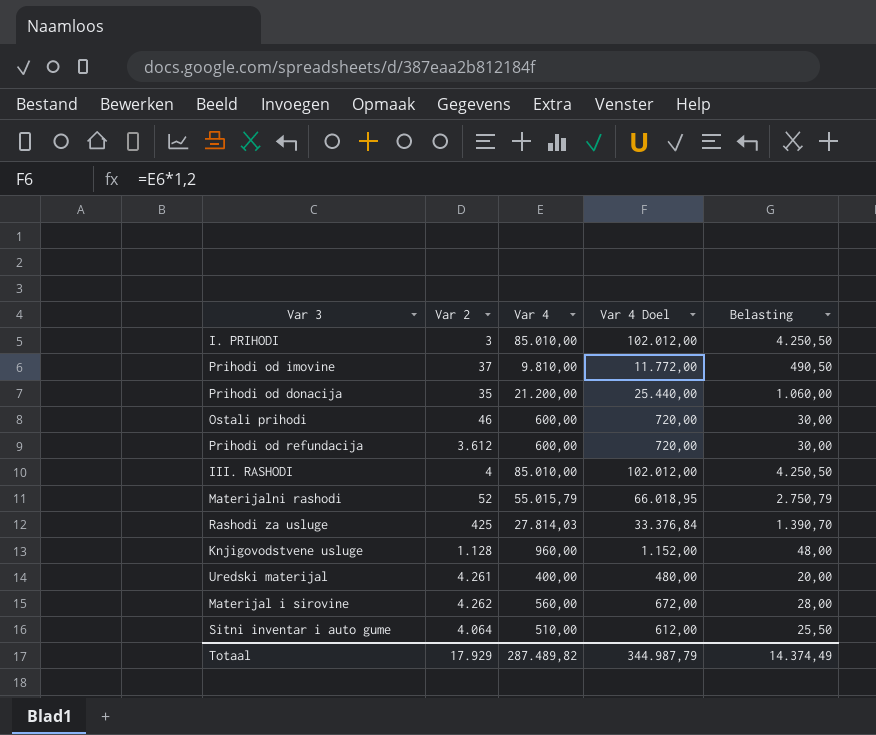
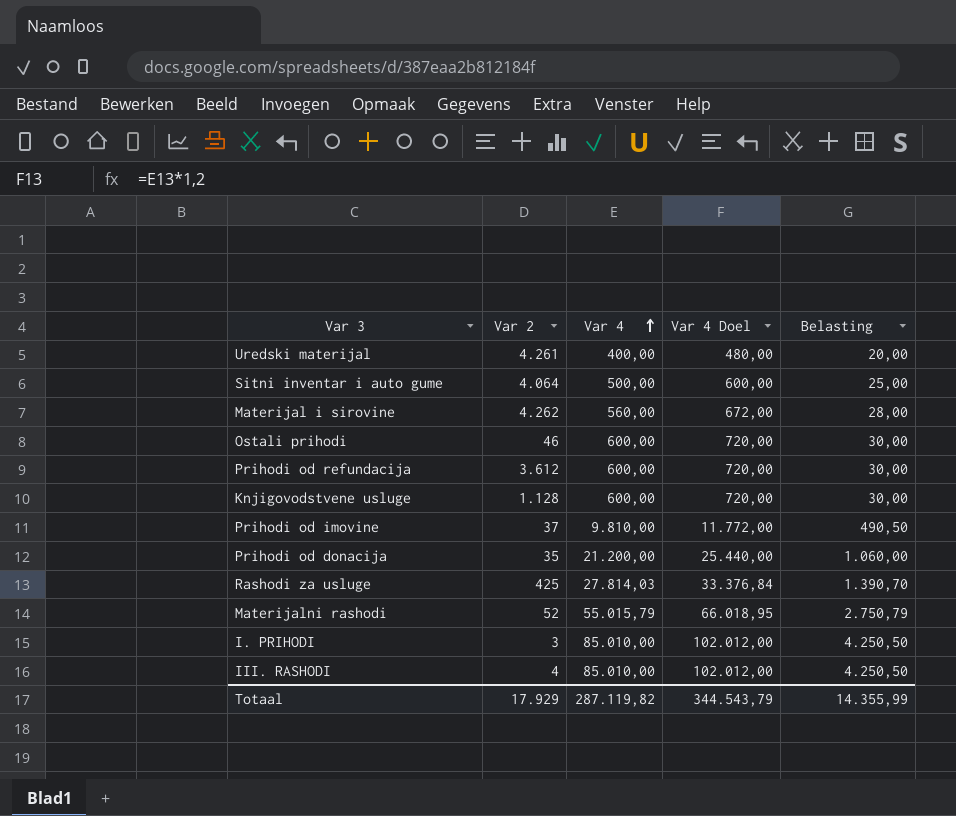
row order: none -> Var 4 ascending
Sitni inventar i auto gume | Var 4: 510,00 -> 500,00
Sitni inventar i auto gume | Var 4 Doel: 612,00 -> 600,00
Sitni inventar i auto gume | Belasting: 25,50 -> 25,00
Knjigovodstvene usluge | Var 4: 960,00 -> 600,00
Knjigovodstvene usluge | Var 4 Doel: 1.152,00 -> 720,00
Knjigovodstvene usluge | Belasting: 48,00 -> 30,00
Totaal | Var 4: 287.489,82 -> 287.119,82
Totaal | Var 4 Doel: 344.987,79 -> 344.543,79
Totaal | Belasting: 14.374,49 -> 14.355,99

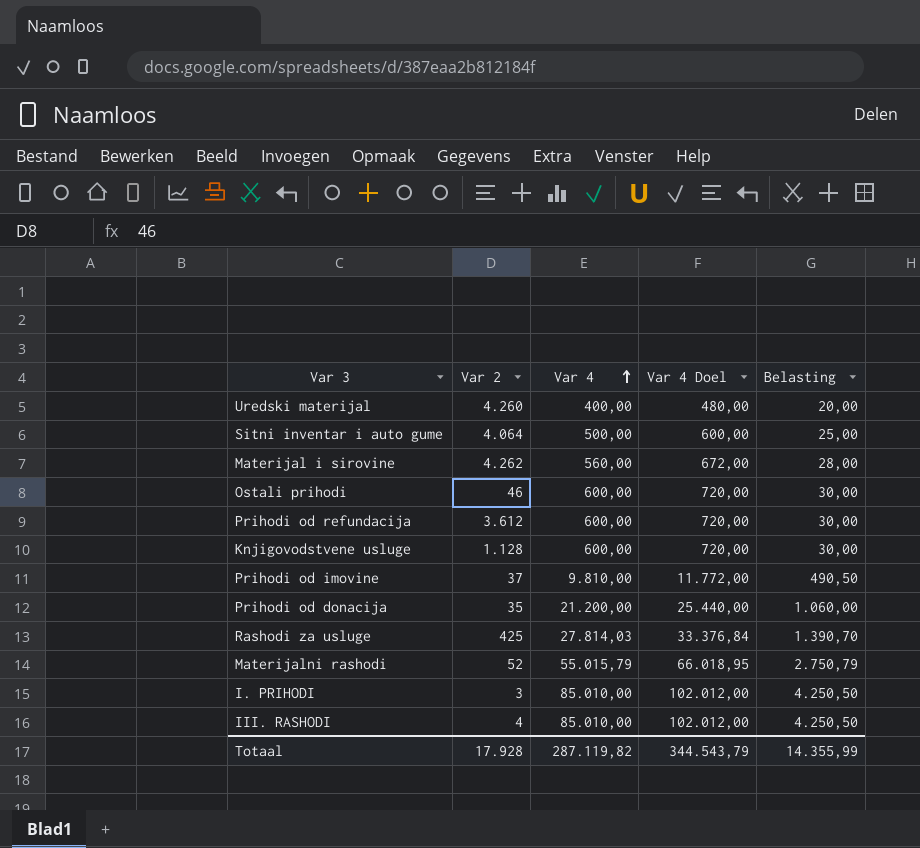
Uredski materijal | Var 2: 4.261 -> 4.260
Totaal | Var 2: 17.929 -> 17.928

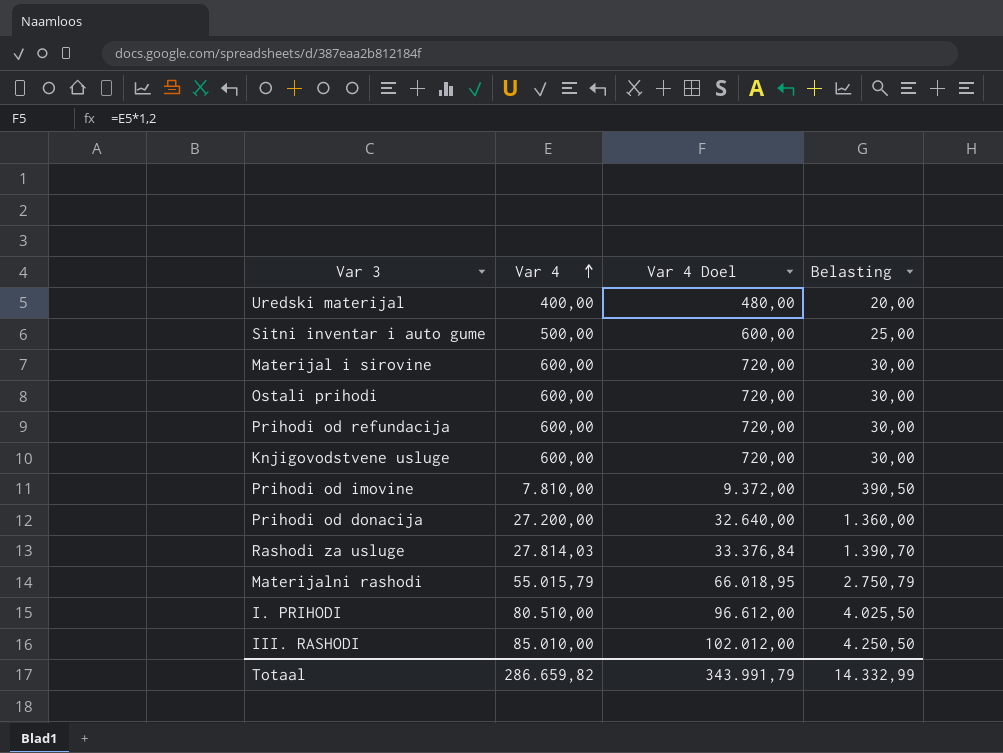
column Var 2 | position: 2 -> none
Materijal i sirovine | Var 4: 560,00 -> 600,00
Materijal i sirovine | Var 4 Doel: 672,00 -> 720,00
Materijal i sirovine | Belasting: 28,00 -> 30,00
Prihodi od imovine | Var 4: 9.810,00 -> 7.810,00
Prihodi od imovine | Var 4 Doel: 11.772,00 -> 9.372,00
Prihodi od imovine | Belasting: 490,50 -> 390,50
Prihodi od donacija | Var 4: 21.200,00 -> 27.200,00
Prihodi od donacija | Var 4 Doel: 25.440,00 -> 32.640,00
Prihodi od donacija | Belasting: 1.060,00 -> 1.360,00
I. PRIHODI | Var 4: 85.010,00 -> 80.510,00
I. PRIHODI | Var 4 Doel: 102.012,00 -> 96.612,00
I. PRIHODI | Belasting: 4.250,50 -> 4.025,50
Totaal | Var 4: 287.119,82 -> 286.659,82
Totaal | Var 4 Doel: 344.543,79 -> 343.991,79
Totaal | Belasting: 14.355,99 -> 14.332,99

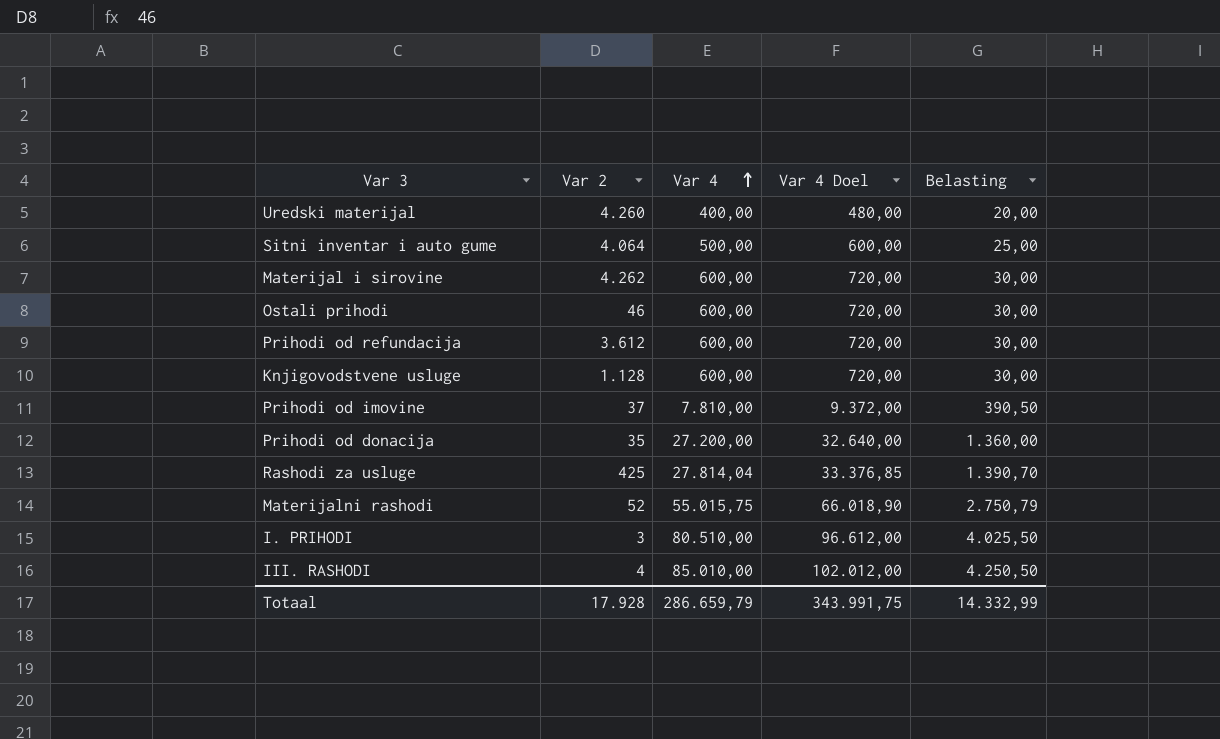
column Var 2 | position: none -> 2
Rashodi za usluge | Var 4: 27.814,03 -> 27.814,04
Rashodi za usluge | Var 4 Doel: 33.376,84 -> 33.376,85
Materijalni rashodi | Var 4: 55.015,79 -> 55.015,75
Materijalni rashodi | Var 4 Doel: 66.018,95 -> 66.018,90
Totaal | Var 4: 286.659,82 -> 286.659,79
Totaal | Var 4 Doel: 343.991,79 -> 343.991,75

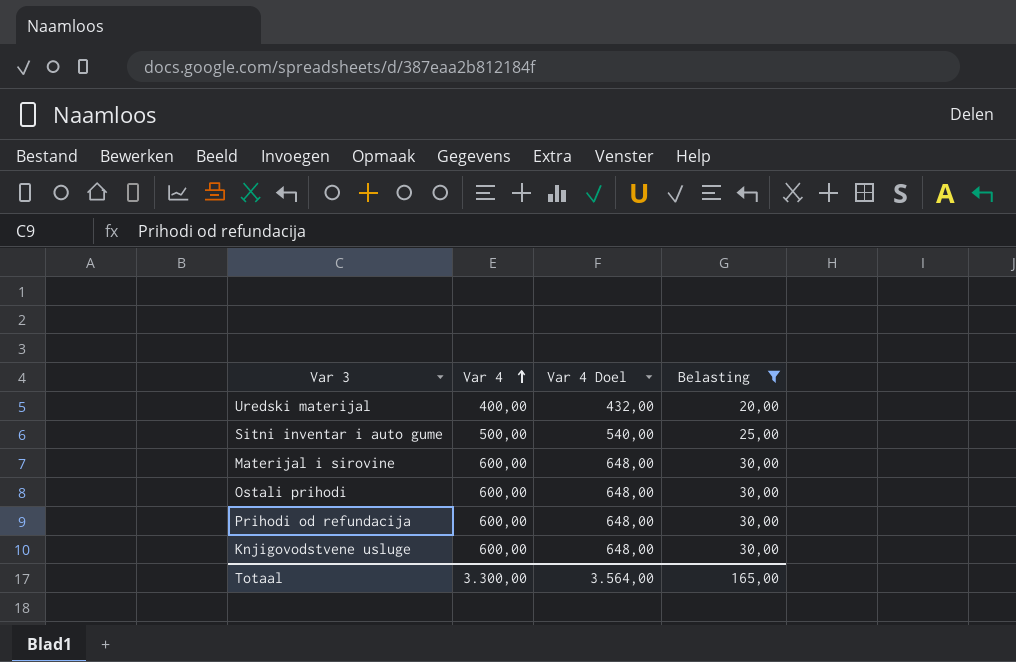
filter: none -> Belasting <= 30,00
column Var 2 | position: 2 -> none
column Var 4 Doel | formula: [Var 4] * 1,2 -> [Var 4] * 1,08
Totaal | Var 4: 286.659,79 -> 3.300,00
Totaal | Var 4 Doel: 343.991,75 -> 3.564,00
Totaal | Belasting: 14.332,99 -> 165,00

